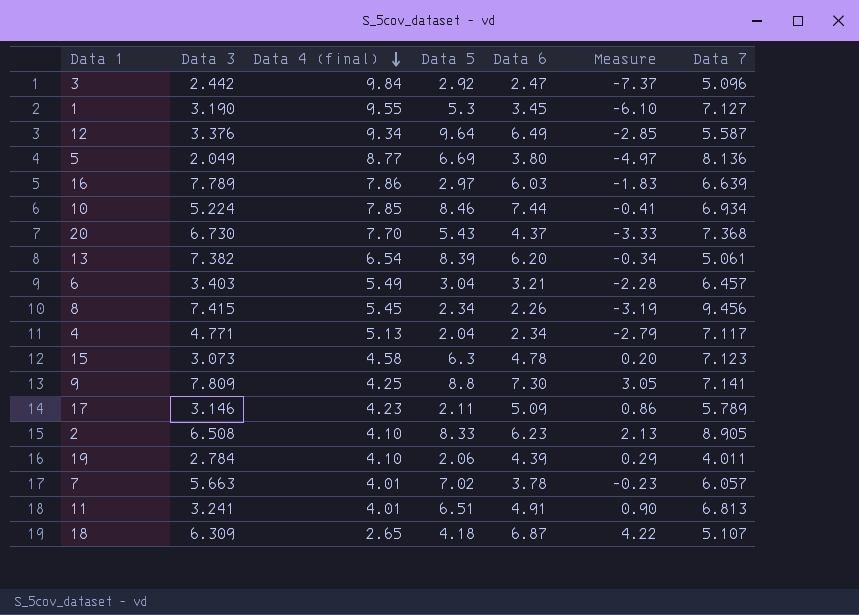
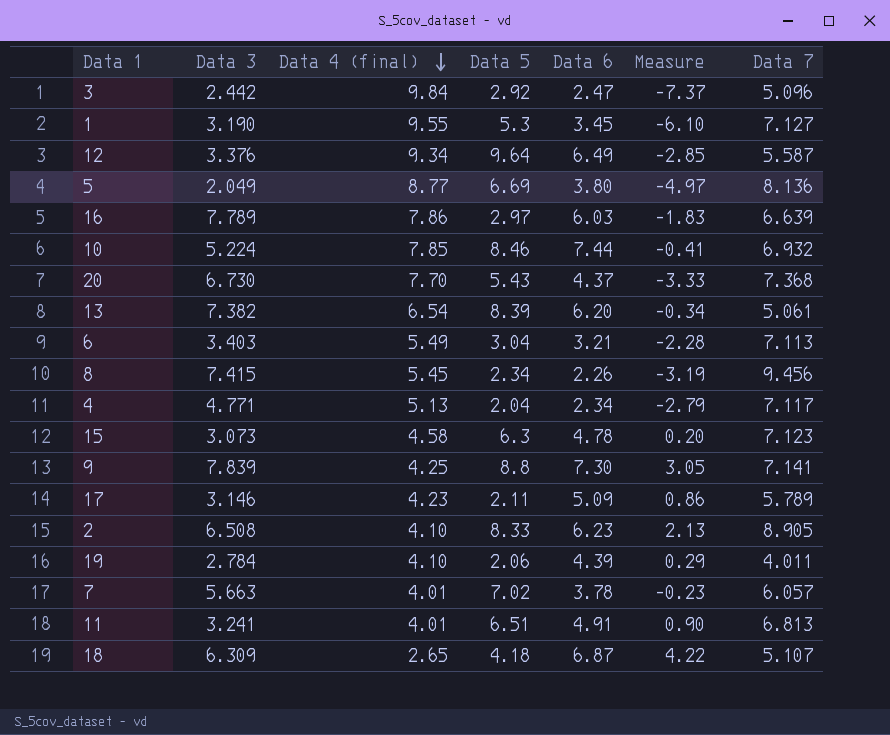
10 | Data 7: 6.934 -> 6.932
6 | Data 7: 6.457 -> 7.113
9 | Data 3: 7.809 -> 7.839

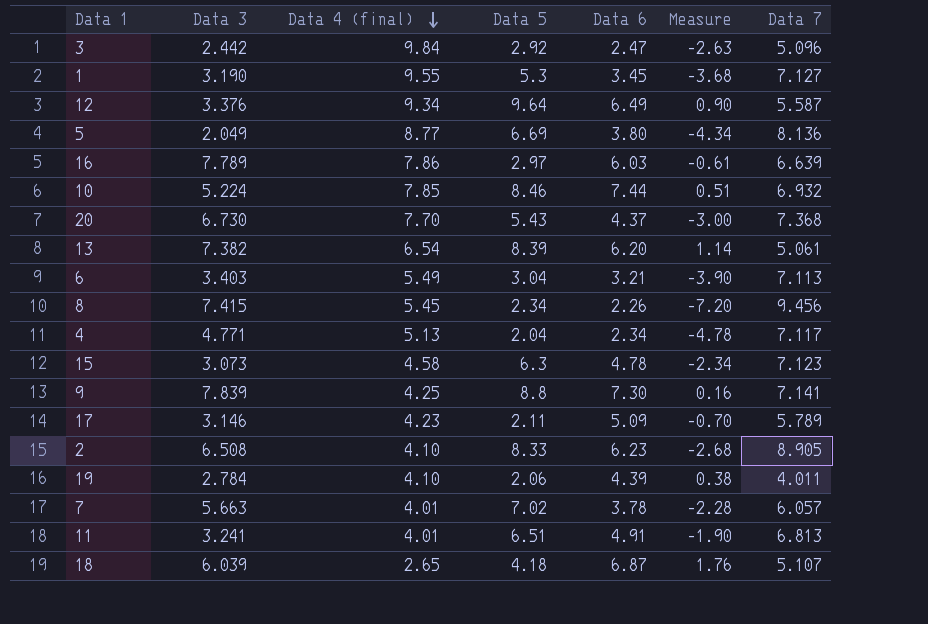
column Measure | formula: [Data 6] - [Data 4 (final)] -> [Data 6] - [Data 7]
18 | Data 3: 6.309 -> 6.039

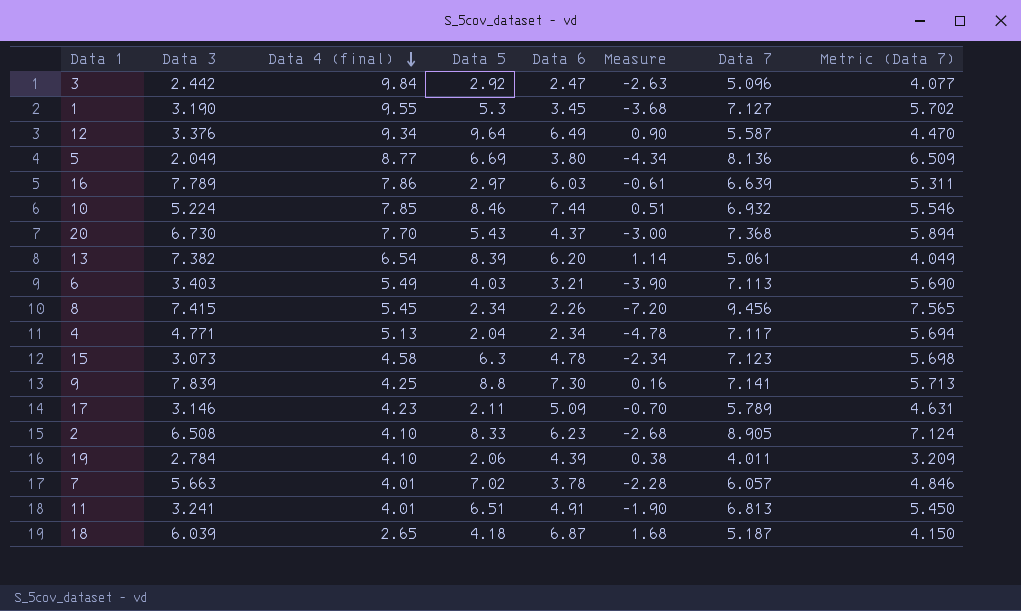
column Metric (Data 7) | formula: none -> [Data 7] * 0.8
6 | Data 5: 3.04 -> 4.03
18 | Measure: 1.76 -> 1.68
18 | Data 7: 5.107 -> 5.187

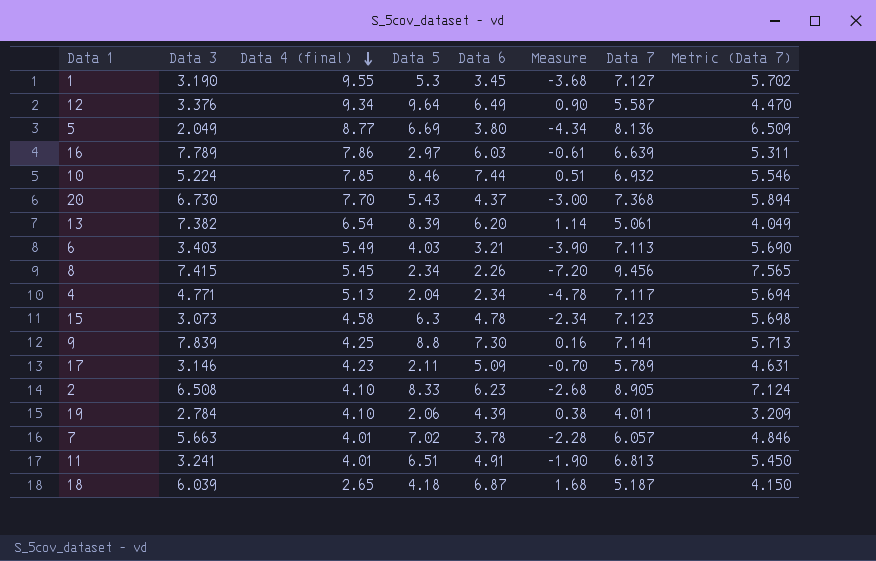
row 3: 2.442 | 9.84 | 2.92 | 2.47 | -2.63 | 5.096 | 4.077 -> none

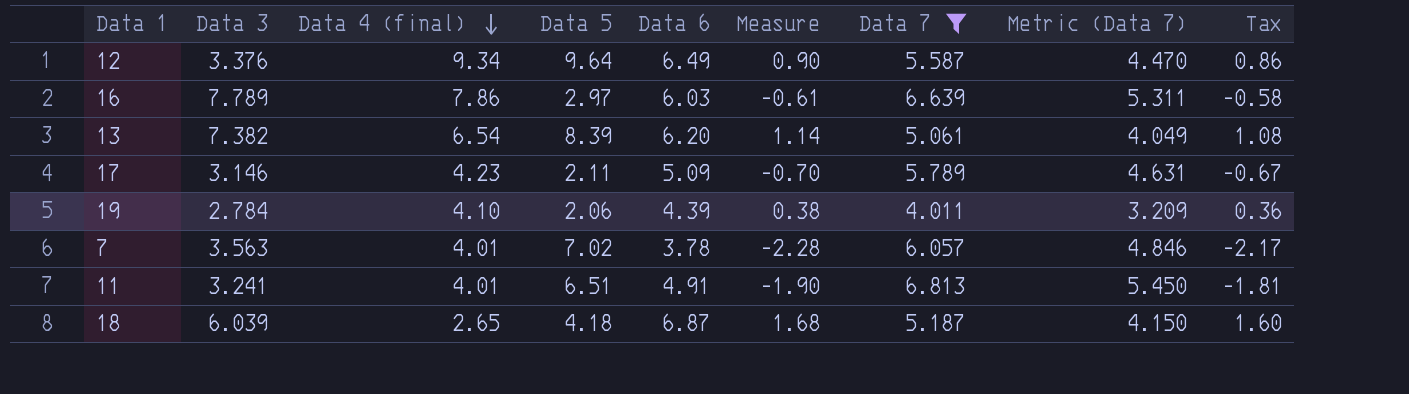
filter: none -> Data 7 <= 6.813
column Tax | formula: none -> [Measure] * 0.95
7 | Data 3: 5.663 -> 3.563

